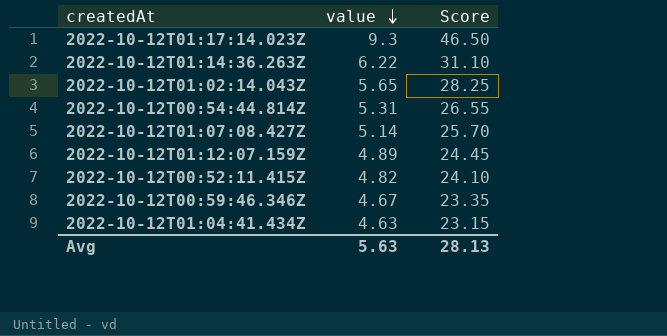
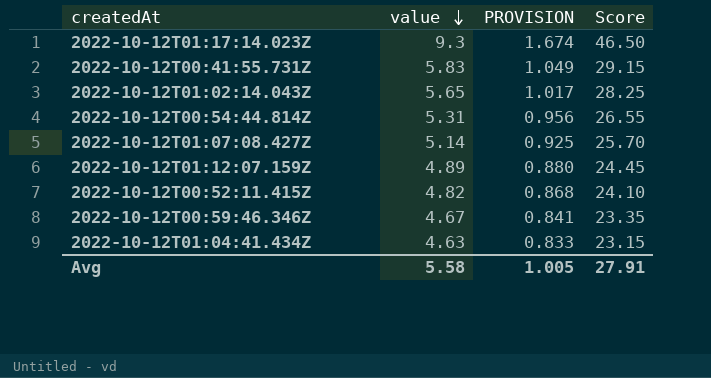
column PROVISION | formula: none -> [value] * 0.18
row 2022-10-12T01:14:36.263Z: 6.22 | 31.10 -> none
row 2022-10-12T00:41:55.731Z: none -> 5.83 | 1.049 | 29.15
Avg | value: 5.63 -> 5.58
Avg | Score: 28.13 -> 27.91

